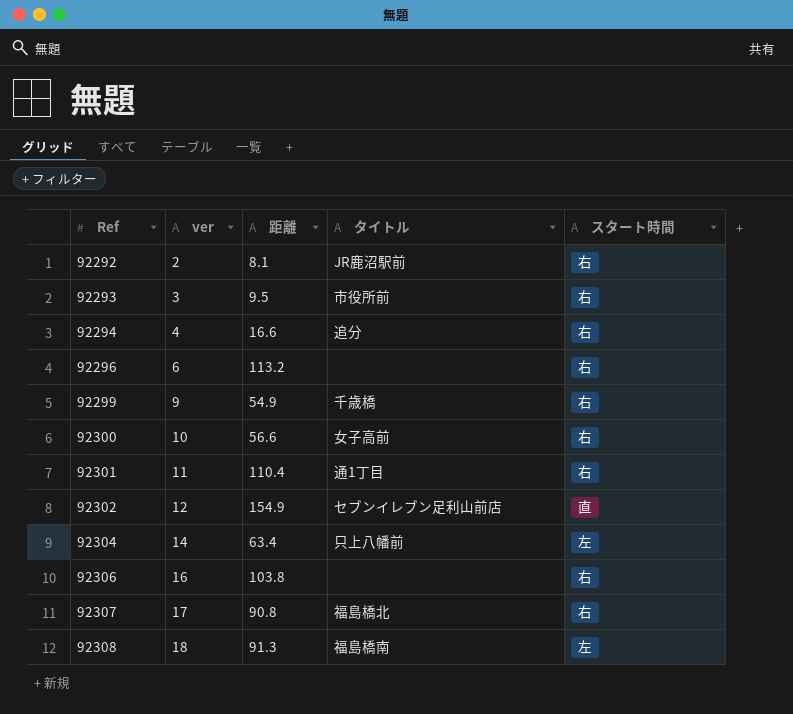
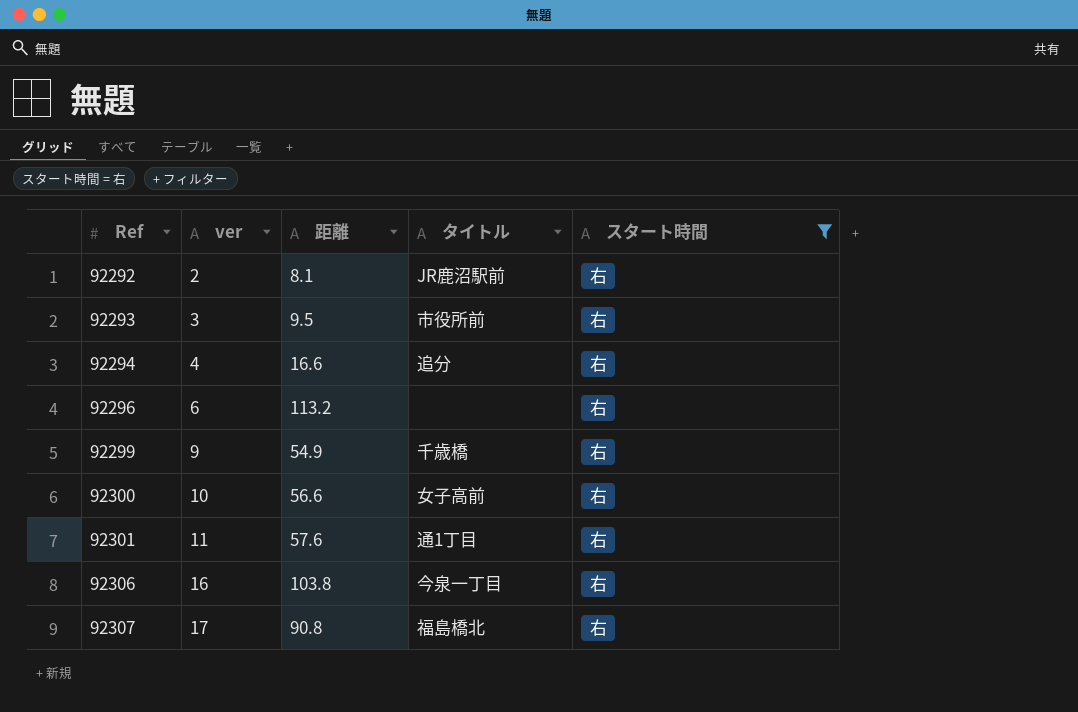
filter: none -> スタート時間 = 右
92301 | 距離: 110.4 -> 57.6
92306 | タイトル: none -> 今泉一丁目

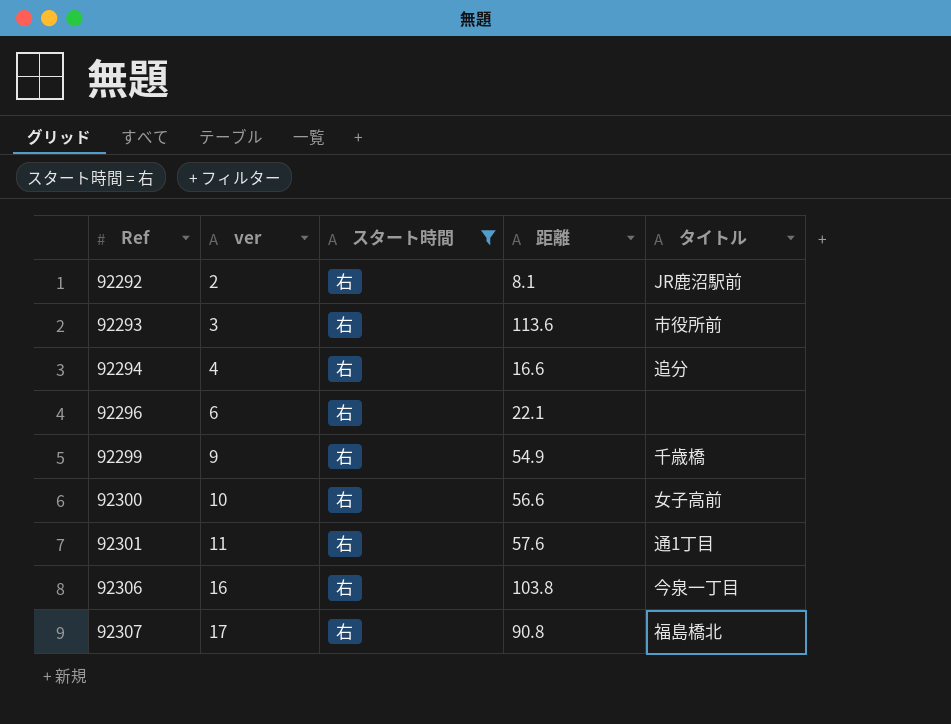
column スタート時間 | position: 5 -> 3
92293 | 距離: 9.5 -> 113.6
92296 | 距離: 113.2 -> 22.1

